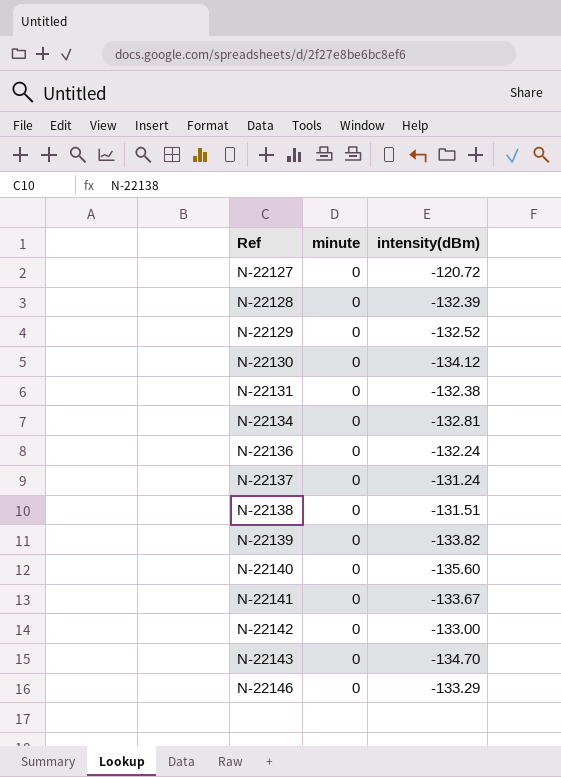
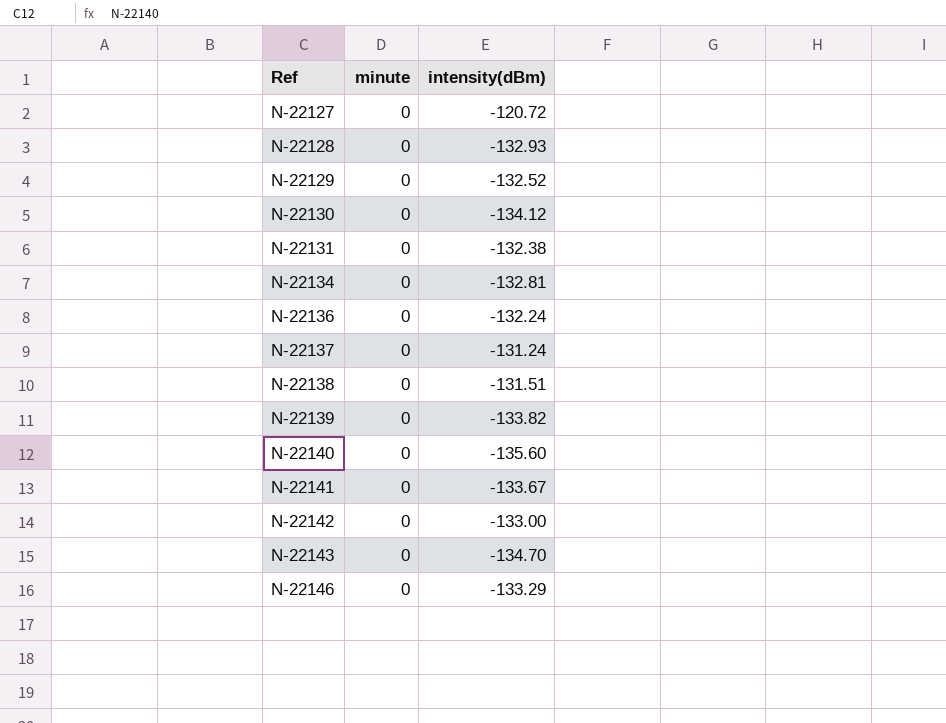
N-22128 | intensity(dBm): -132.39 -> -132.93

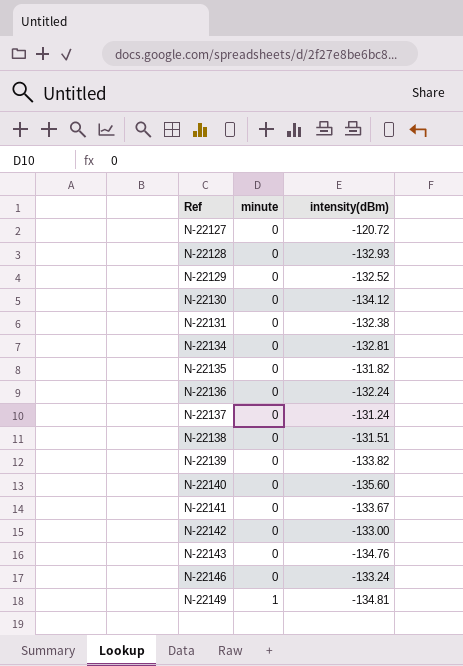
row N-22135: none -> 0 | -131.82
N-22143 | intensity(dBm): -134.70 -> -134.76
N-22146 | intensity(dBm): -133.29 -> -133.24
row N-22149: none -> 1 | -134.81

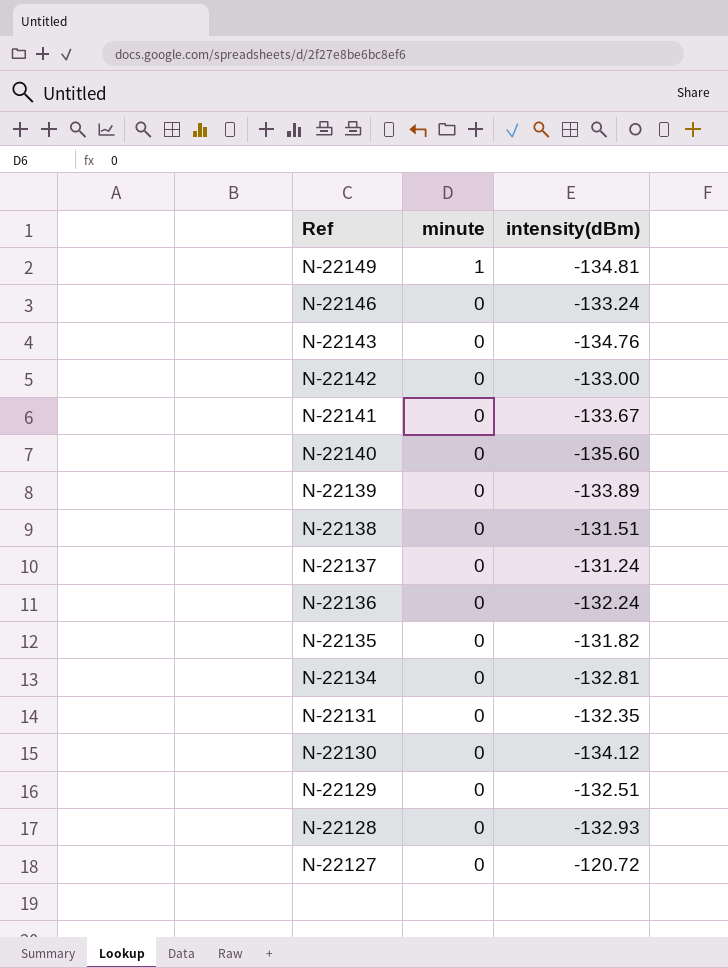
row order: Ref ascending -> Ref descending
N-22139 | intensity(dBm): -133.82 -> -133.89
N-22131 | intensity(dBm): -132.38 -> -132.35
N-22129 | intensity(dBm): -132.52 -> -132.51

